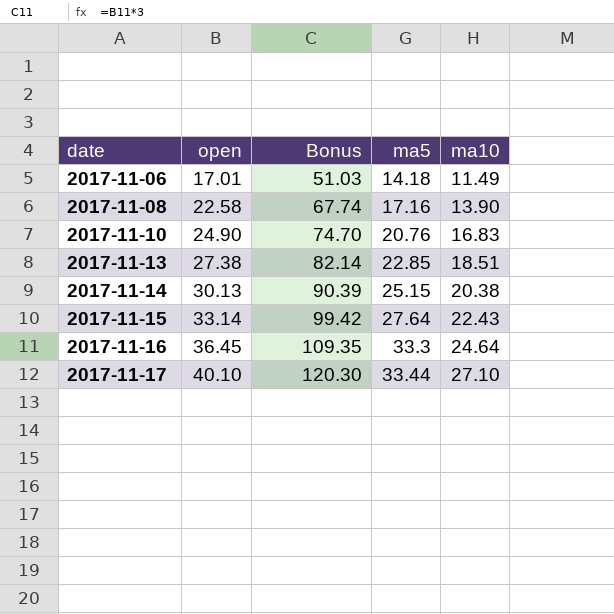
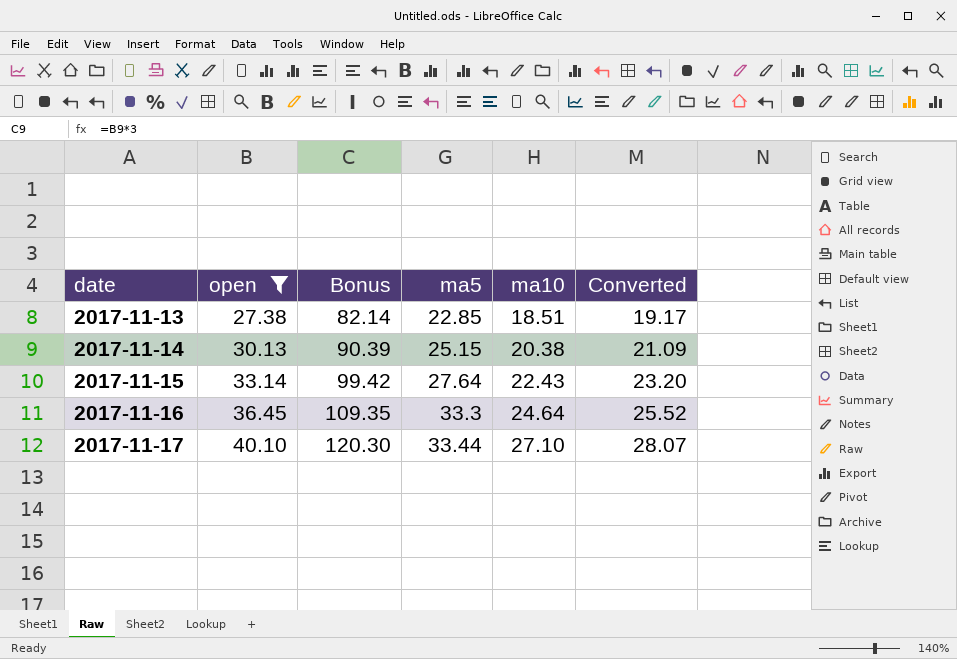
filter: none -> open >= 27.38
column Converted | formula: none -> [open] * 0.7

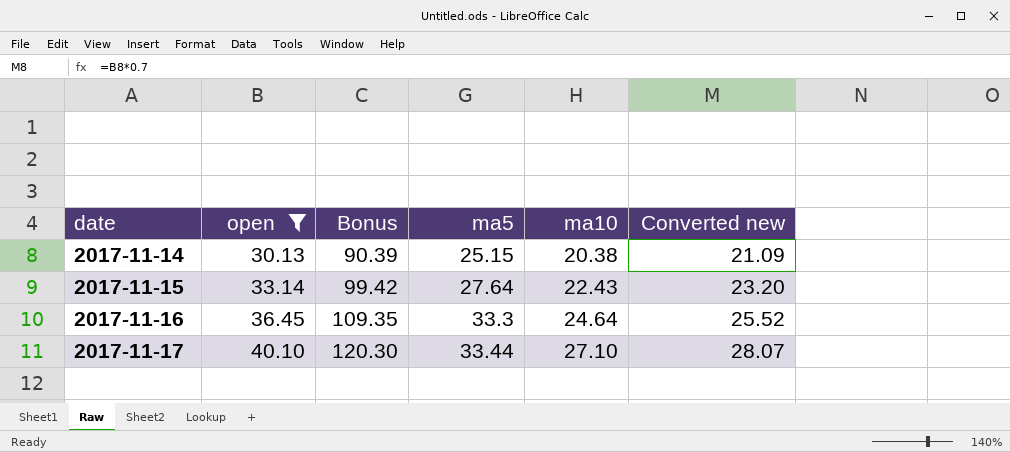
column name: Converted -> Converted new
row 2017-11-13: 27.38 | 82.14 | 22.85 | 18.51 | 19.17 -> none

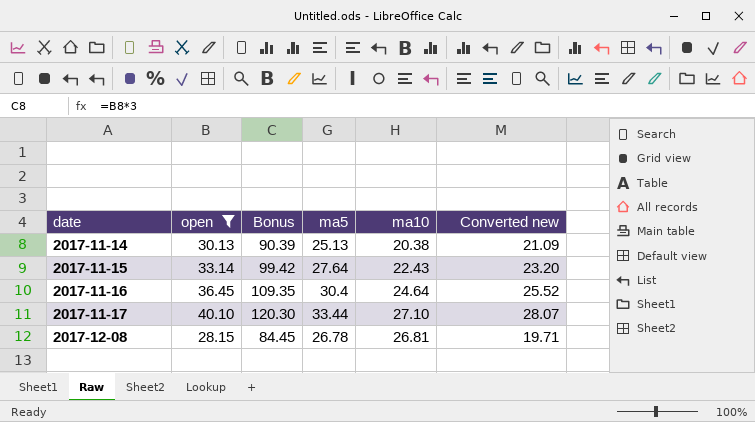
2017-11-14 | ma5: 25.15 -> 25.13
2017-11-16 | ma5: 33.3 -> 30.4
row 2017-12-08: none -> 28.15 | 84.45 | 26.78 | 26.81 | 19.71

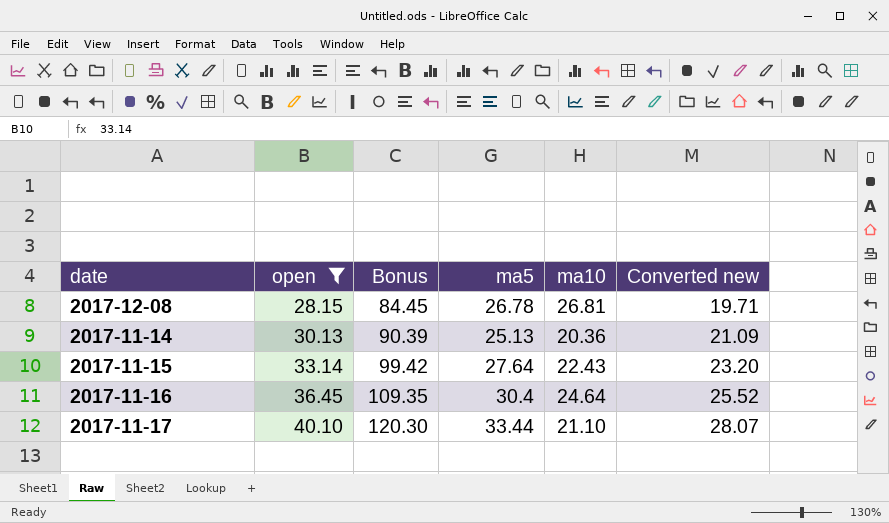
row order: date ascending -> open ascending
2017-11-14 | ma10: 20.38 -> 20.36
2017-11-17 | ma10: 27.10 -> 21.10

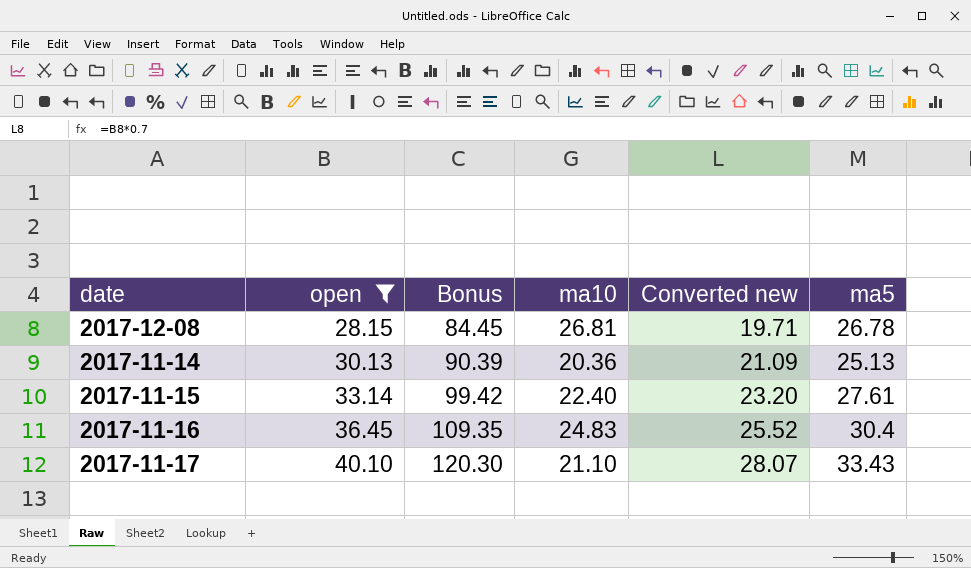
column ma5 | position: 4 -> 6
2017-11-15 | ma10: 22.43 -> 22.40
2017-11-15 | ma5: 27.64 -> 27.61
2017-11-16 | ma10: 24.64 -> 24.83
2017-11-17 | ma5: 33.44 -> 33.43

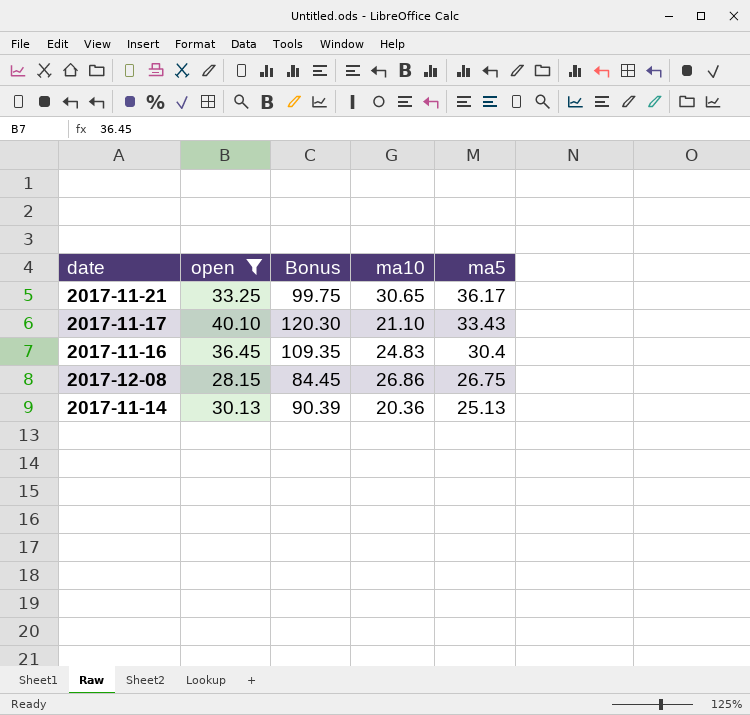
row order: open ascending -> ma5 descending
column Converted new | formula: [open] * 0.7 -> none
row 2017-11-15: 33.14 | 99.42 | 22.40 | 23.20 | 27.61 -> none
row 2017-11-21: none -> 33.25 | 99.75 | 30.65 | 36.17
2017-12-08 | ma10: 26.81 -> 26.86
2017-12-08 | ma5: 26.78 -> 26.75

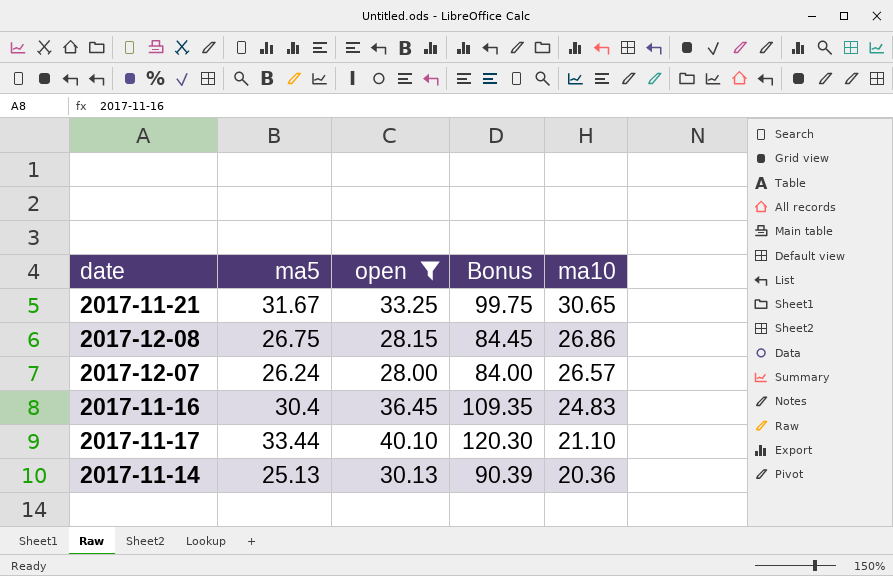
row order: ma5 descending -> ma10 descending
column ma5 | position: 5 -> 2
2017-11-21 | ma5: 36.17 -> 31.67
row 2017-12-07: none -> 26.24 | 28.00 | 84.00 | 26.57
2017-11-17 | ma5: 33.43 -> 33.44

